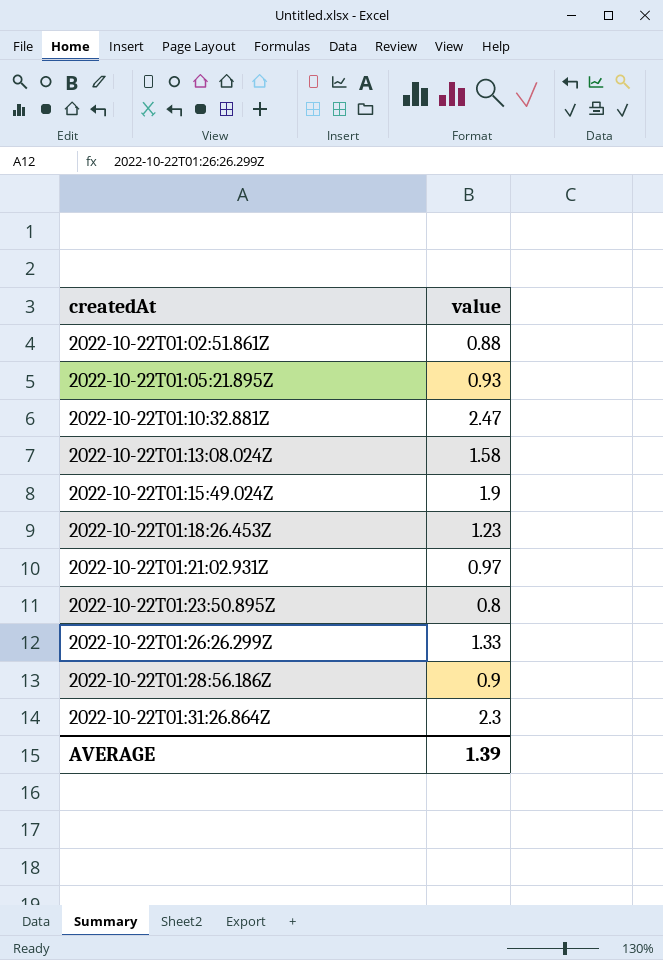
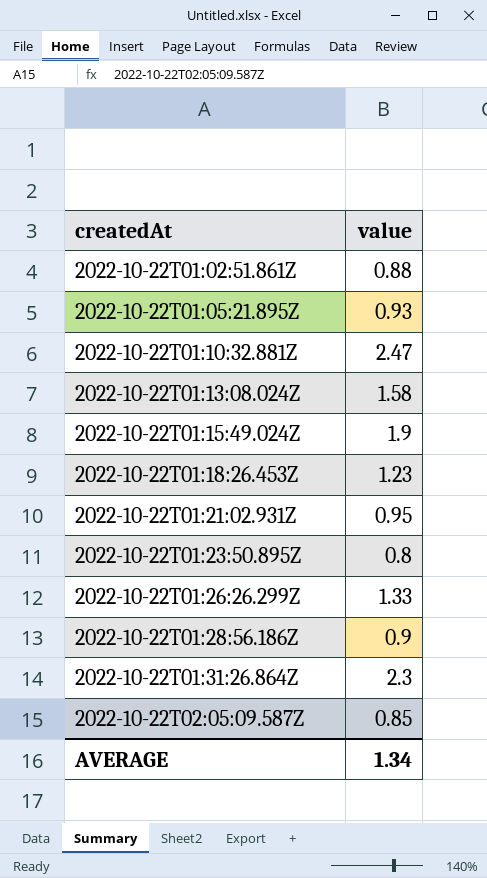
2022-10-22T01:21:02.931Z | value: 0.97 -> 0.95
row 2022-10-22T02:05:09.587Z: none -> 0.85
AVERAGE | value: 1.39 -> 1.34

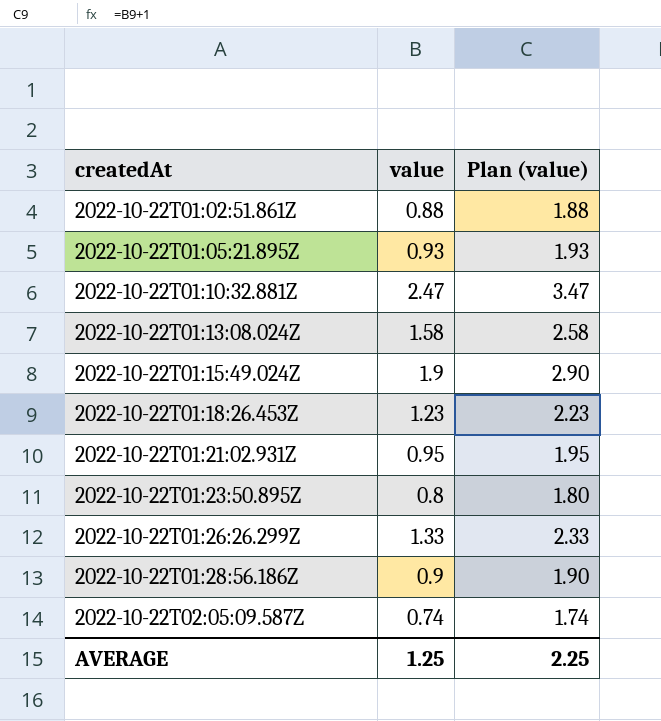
column Plan (value) | formula: none -> [value] + 1
row 2022-10-22T01:31:26.864Z: 2.3 -> none
2022-10-22T02:05:09.587Z | value: 0.85 -> 0.74
AVERAGE | value: 1.34 -> 1.25

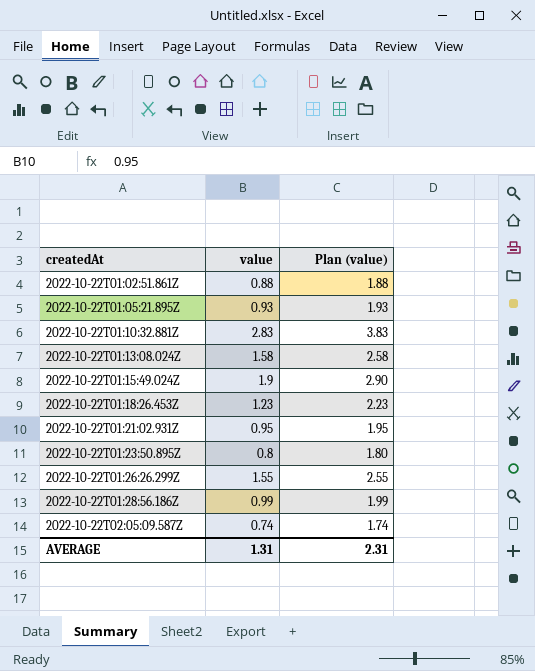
2022-10-22T01:10:32.881Z | value: 2.47 -> 2.83
2022-10-22T01:10:32.881Z | Plan (value): 3.47 -> 3.83
2022-10-22T01:26:26.299Z | value: 1.33 -> 1.55
2022-10-22T01:26:26.299Z | Plan (value): 2.33 -> 2.55
2022-10-22T01:28:56.186Z | value: 0.9 -> 0.99
2022-10-22T01:28:56.186Z | Plan (value): 1.90 -> 1.99
AVERAGE | value: 1.25 -> 1.31
AVERAGE | Plan (value): 2.25 -> 2.31

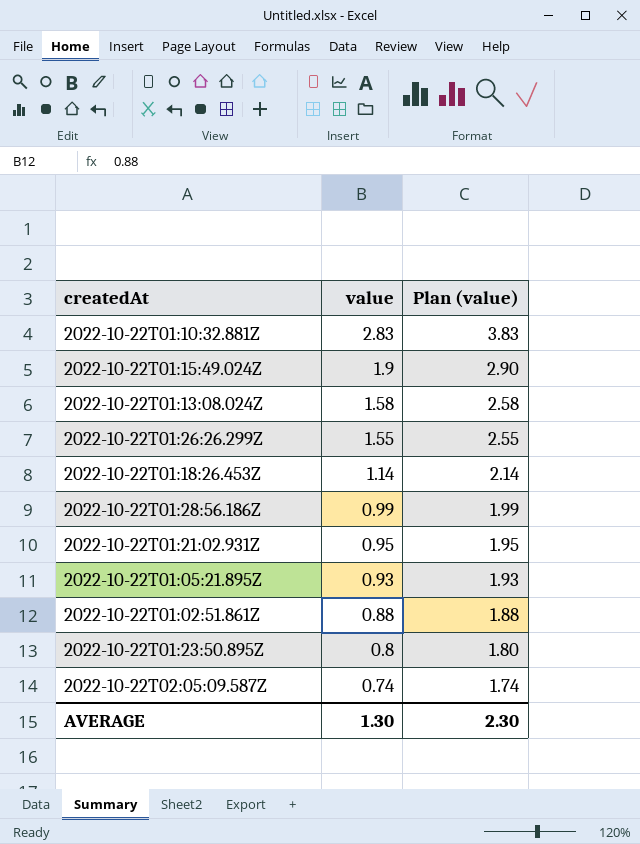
row order: createdAt ascending -> value descending
2022-10-22T01:18:26.453Z | value: 1.23 -> 1.14
2022-10-22T01:18:26.453Z | Plan (value): 2.23 -> 2.14
AVERAGE | value: 1.31 -> 1.30
AVERAGE | Plan (value): 2.31 -> 2.30

